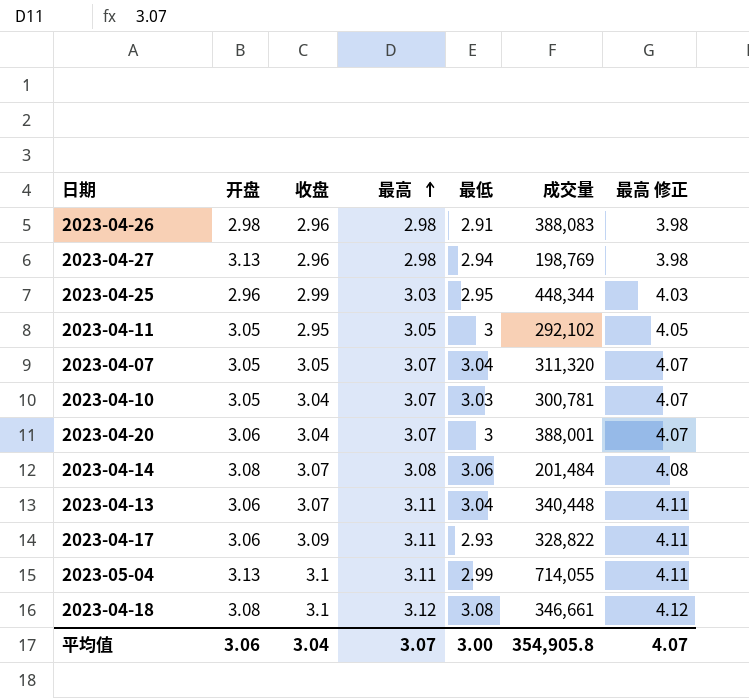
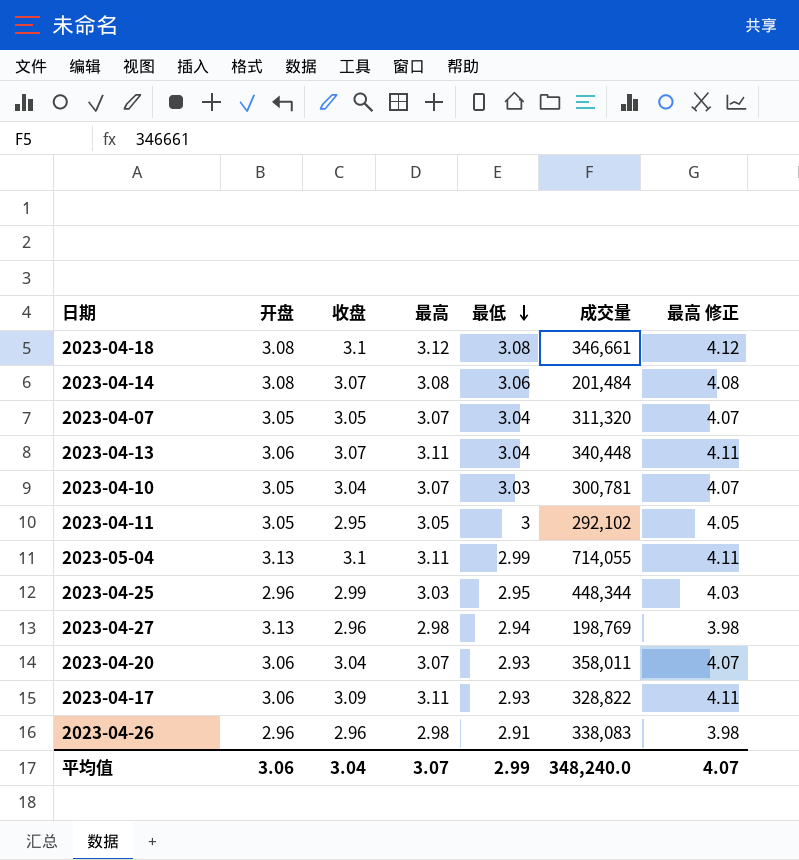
row order: 最高 ascending -> 最低 descending
2023-04-20 | 最低: 3 -> 2.93
2023-04-20 | 成交量: 388,001 -> 358,011
2023-04-26 | 开盘: 2.98 -> 2.96
2023-04-26 | 成交量: 388,083 -> 338,083
平均值 | 最低: 3.00 -> 2.99
平均值 | 成交量: 354,905.8 -> 348,240.0

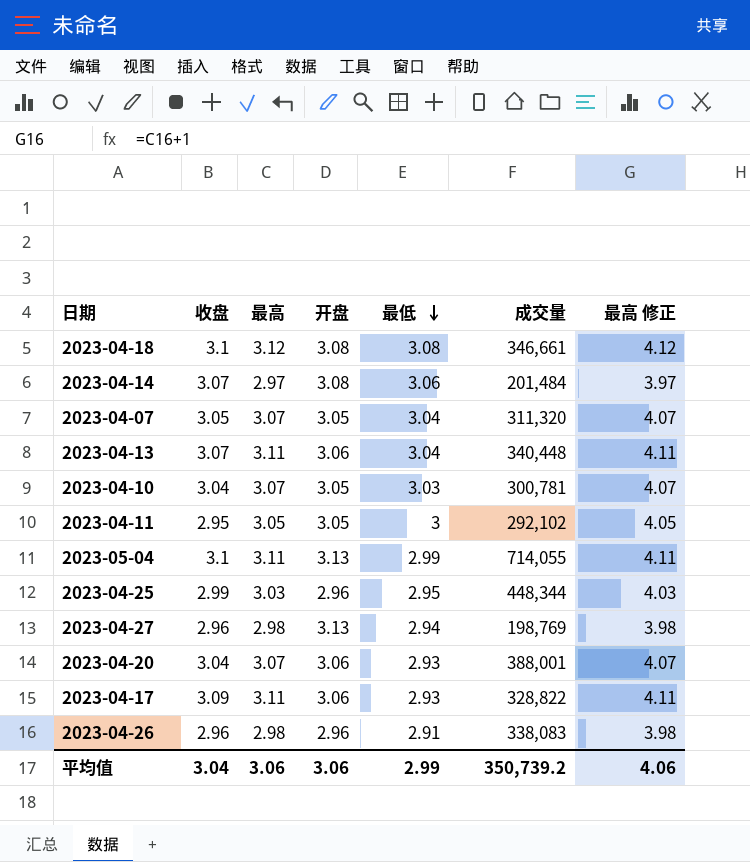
column 开盘 | position: 2 -> 4
2023-04-14 | 最高: 3.08 -> 2.97
2023-04-14 | 最高 修正: 4.08 -> 3.97
2023-04-20 | 成交量: 358,011 -> 388,001
平均值 | 最高: 3.07 -> 3.06
平均值 | 成交量: 348,240.0 -> 350,739.2
平均值 | 最高 修正: 4.07 -> 4.06

